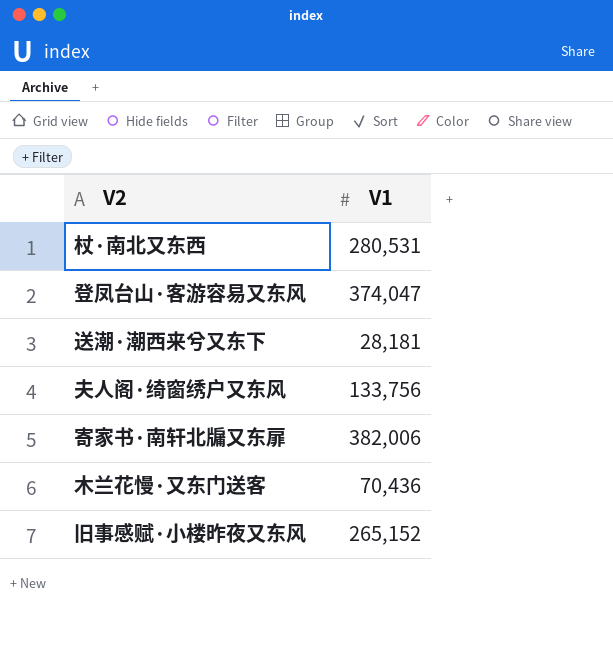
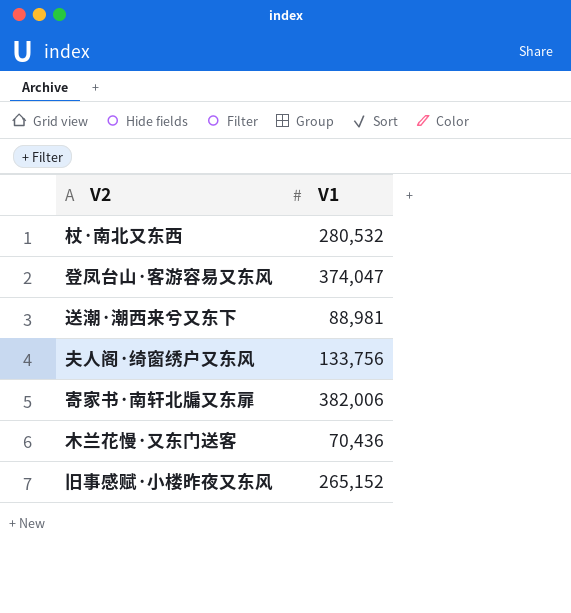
杖·南北又东西 | V1: 280,531 -> 280,532
送潮·潮西来兮又东下 | V1: 28,181 -> 88,981

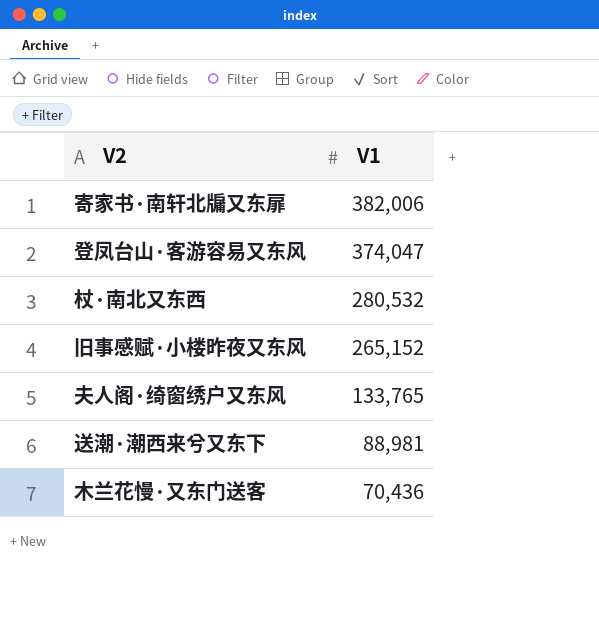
row order: none -> V1 descending
夫人阁·绮窗绣户又东风 | V1: 133,756 -> 133,765

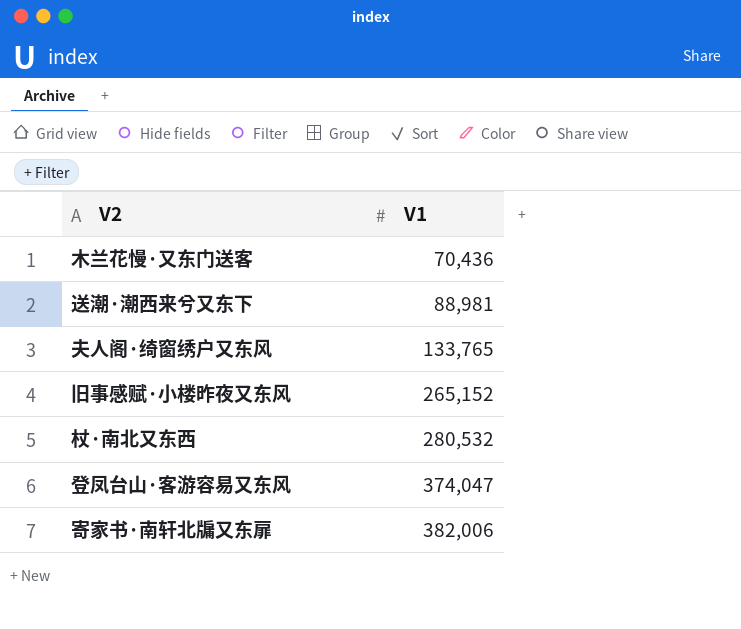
row order: V1 descending -> V1 ascending

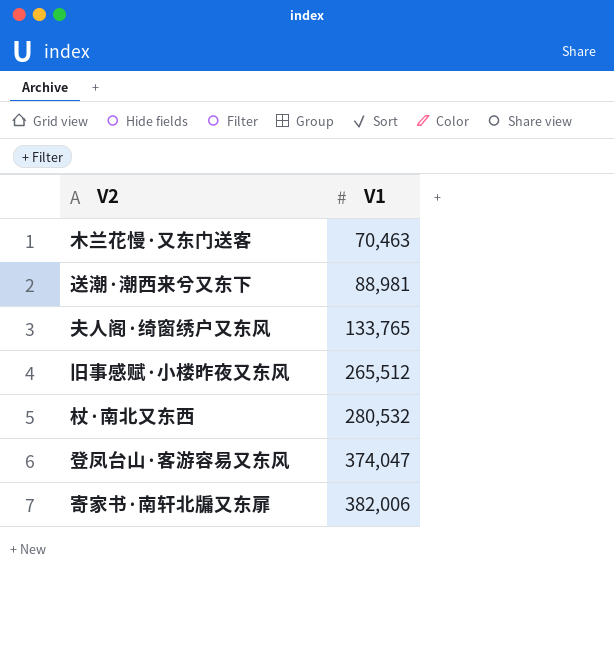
木兰花慢·又东门送客 | V1: 70,436 -> 70,463
旧事感赋·小楼昨夜又东风 | V1: 265,152 -> 265,512

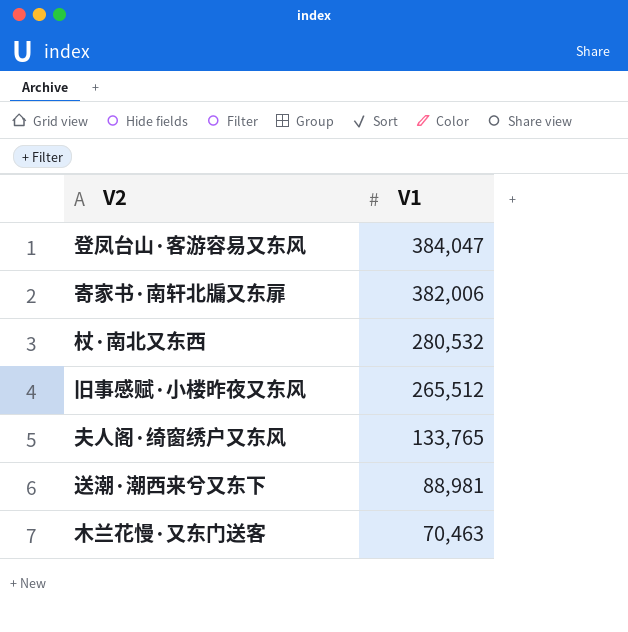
row order: V1 ascending -> V1 descending
登凤台山·客游容易又东风 | V1: 374,047 -> 384,047

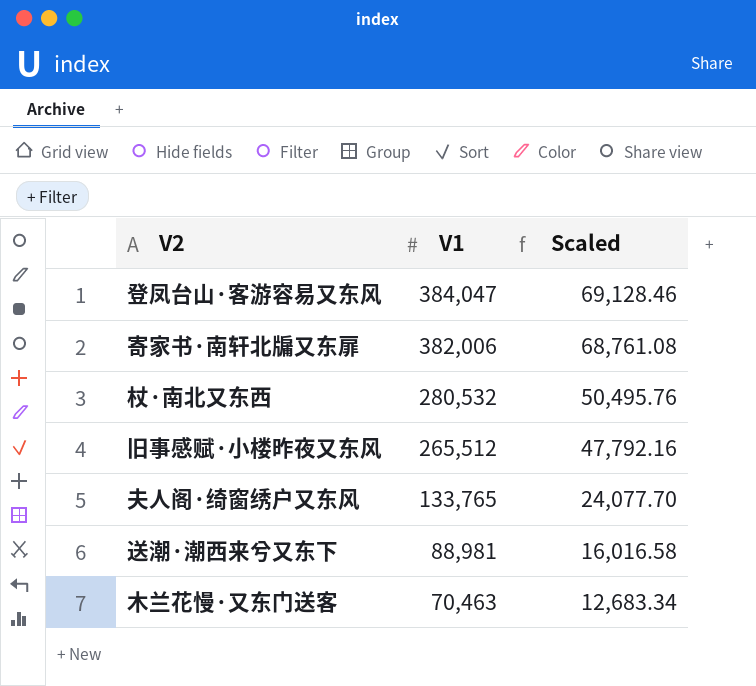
column Scaled | formula: none -> [V1] * 0.18

